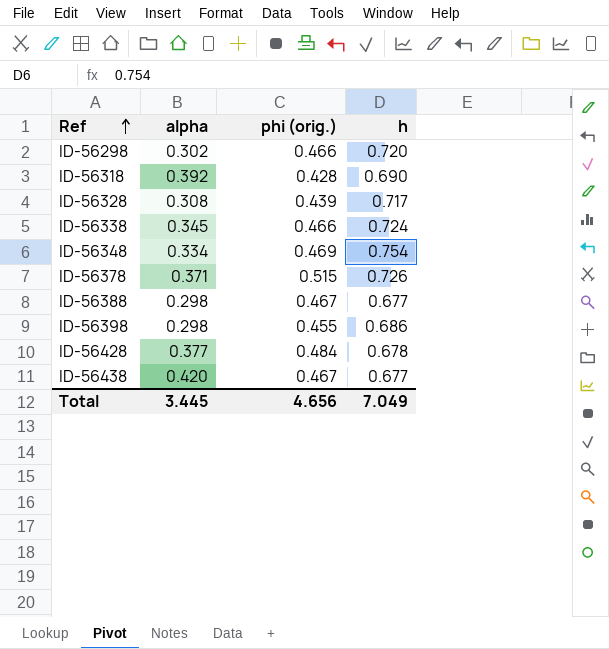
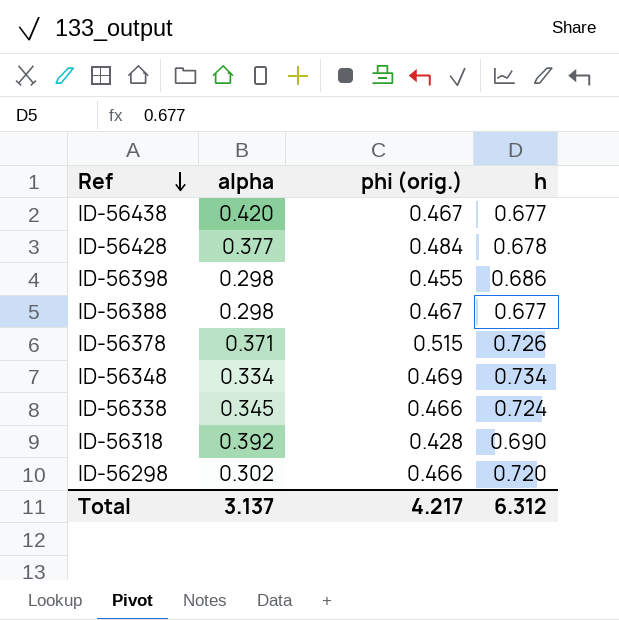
row order: Ref ascending -> Ref descending
row ID-56328: 0.308 | 0.439 | 0.717 -> none
ID-56348 | h: 0.754 -> 0.734
Total | alpha: 3.445 -> 3.137
Total | phi (orig.): 4.656 -> 4.217
Total | h: 7.049 -> 6.312

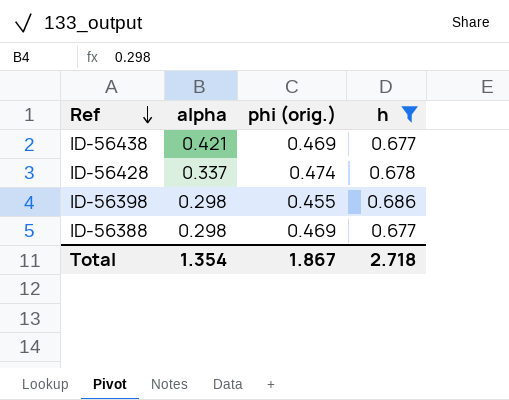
filter: none -> h <= 0.686
ID-56438 | alpha: 0.420 -> 0.421
ID-56438 | phi (orig.): 0.467 -> 0.469
ID-56428 | alpha: 0.377 -> 0.337
ID-56428 | phi (orig.): 0.484 -> 0.474
ID-56388 | phi (orig.): 0.467 -> 0.469
Total | alpha: 3.137 -> 1.354
Total | phi (orig.): 4.217 -> 1.867
Total | h: 6.312 -> 2.718

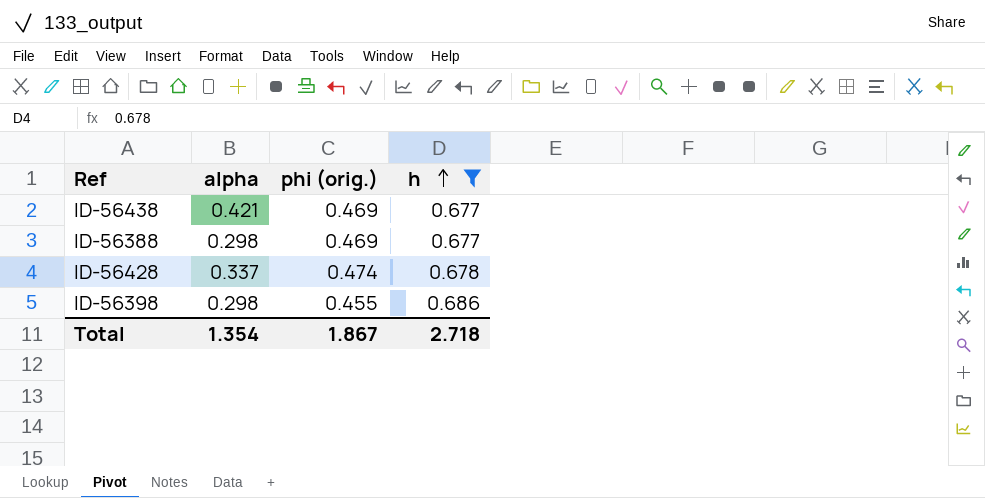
row order: Ref descending -> h ascending

